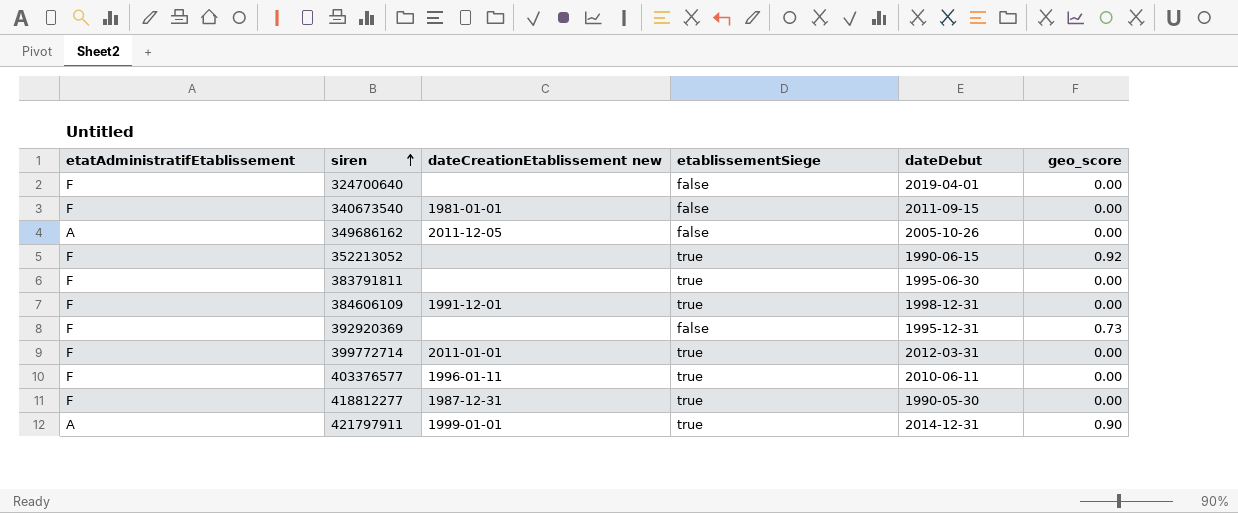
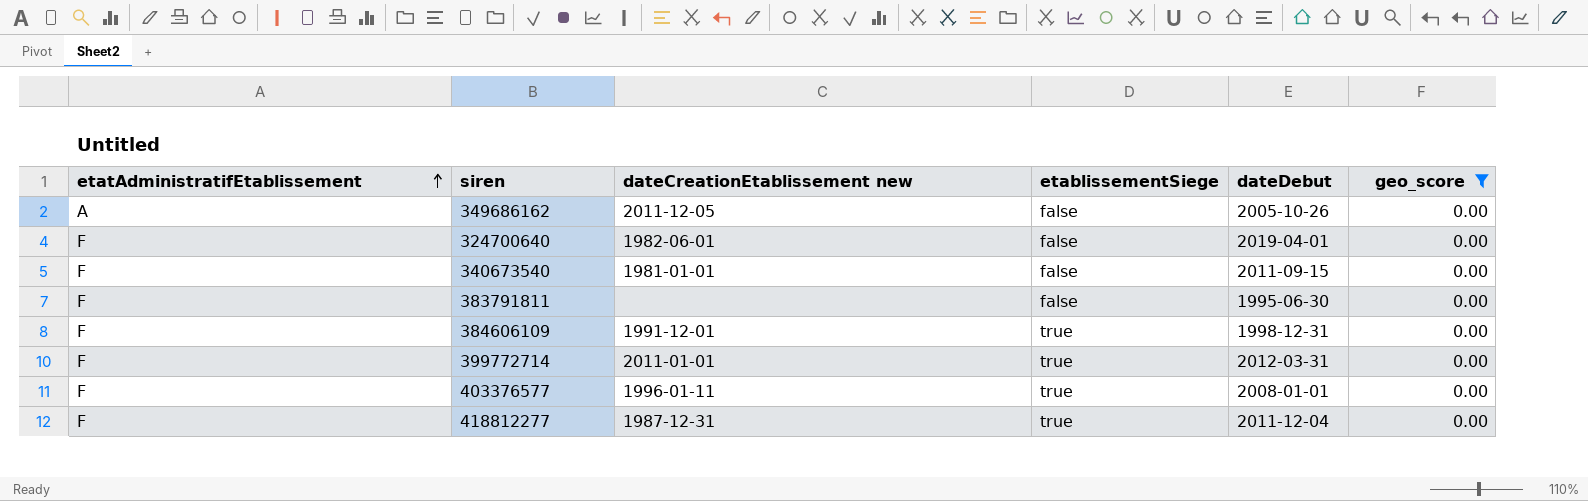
filter: none -> geo_score = 0.00
row order: siren ascending -> etatAdministratifEtablissement ascending
324700640 | dateCreationEtablissement new: none -> 1982-06-01
383791811 | etablissementSiege: true -> false
403376577 | dateDebut: 2010-06-11 -> 2008-01-01
418812277 | dateDebut: 1990-05-30 -> 2011-12-04

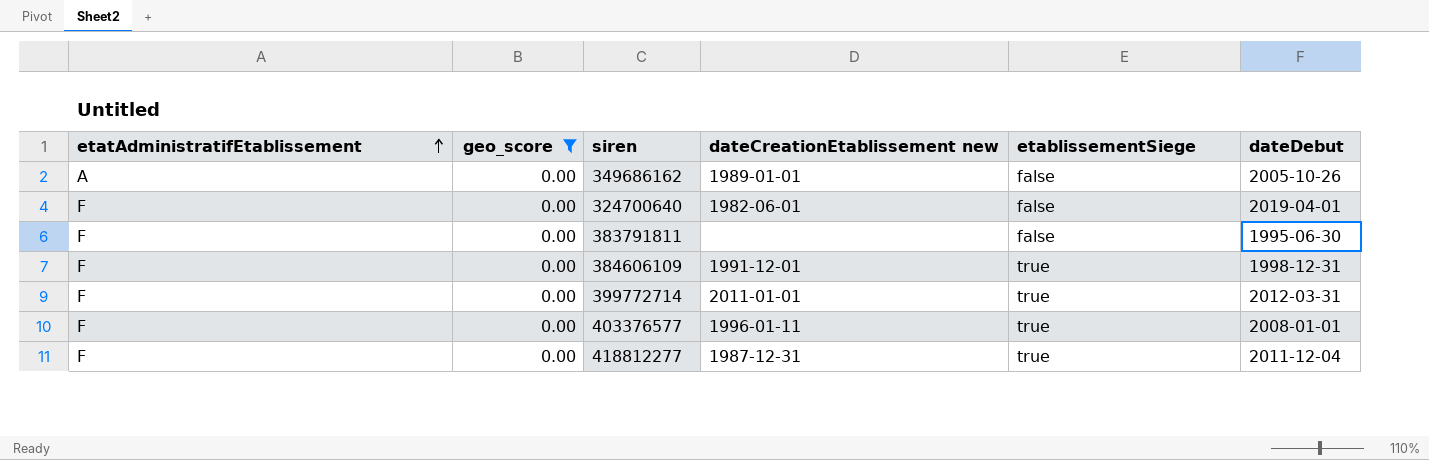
column geo_score | position: 6 -> 2
row 340673540: F | 1981-01-01 | false | 2011-09-15 | 0.00 -> none
349686162 | dateCreationEtablissement new: 2011-12-05 -> 1989-01-01

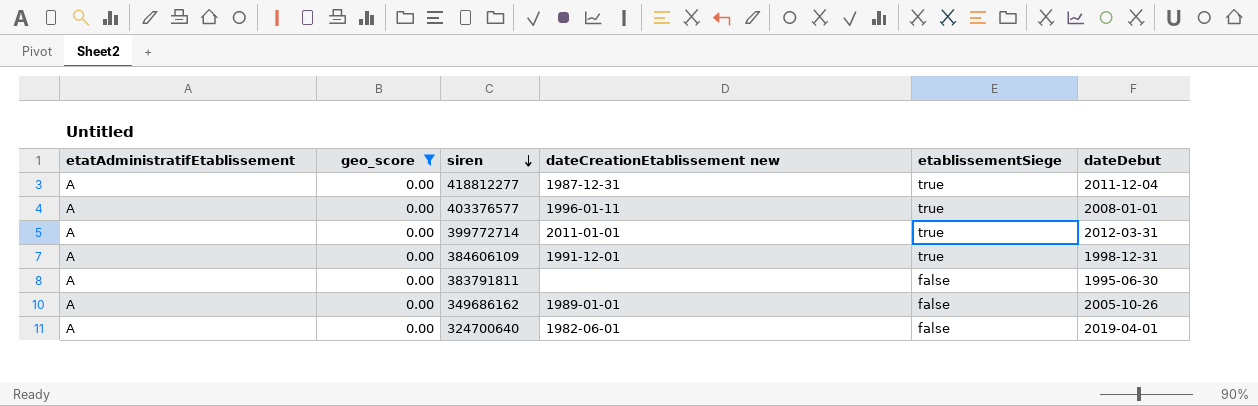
row order: etatAdministratifEtablissement ascending -> siren descending
418812277 | etatAdministratifEtablissement: F -> A
403376577 | etatAdministratifEtablissement: F -> A
399772714 | etatAdministratifEtablissement: F -> A
384606109 | etatAdministratifEtablissement: F -> A
383791811 | etatAdministratifEtablissement: F -> A
324700640 | etatAdministratifEtablissement: F -> A

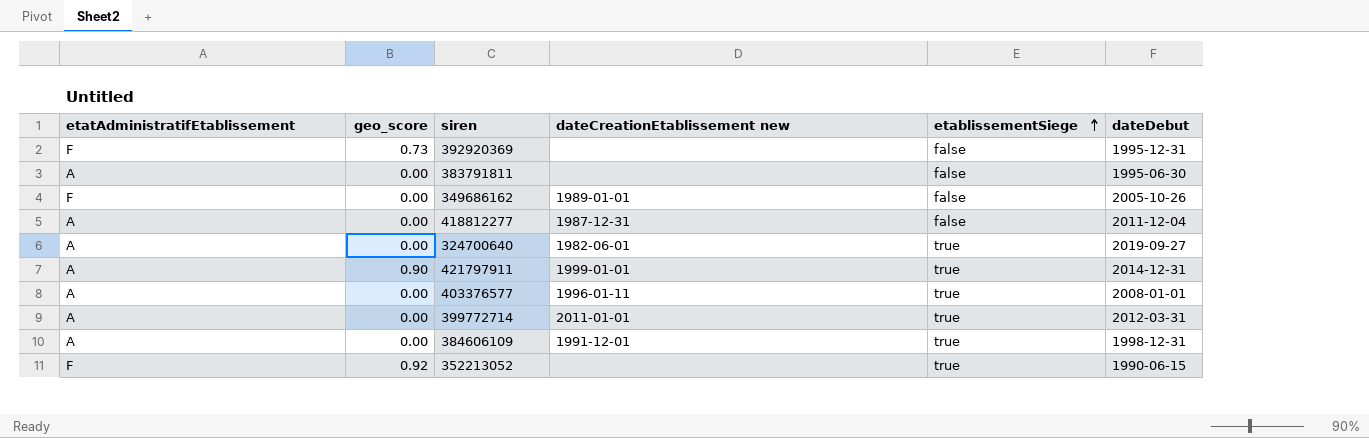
filter: geo_score = 0.00 -> none
row order: siren descending -> etablissementSiege ascending
349686162 | etatAdministratifEtablissement: A -> F
418812277 | etablissementSiege: true -> false
324700640 | etablissementSiege: false -> true
324700640 | dateDebut: 2019-04-01 -> 2019-09-27

